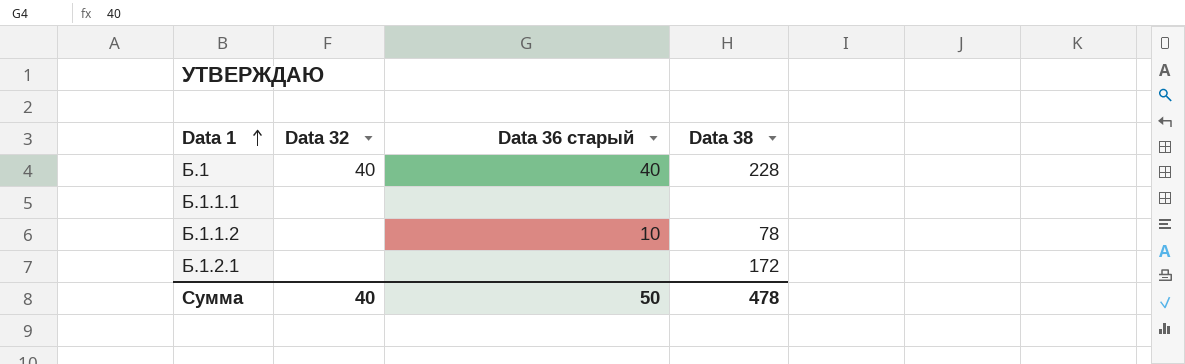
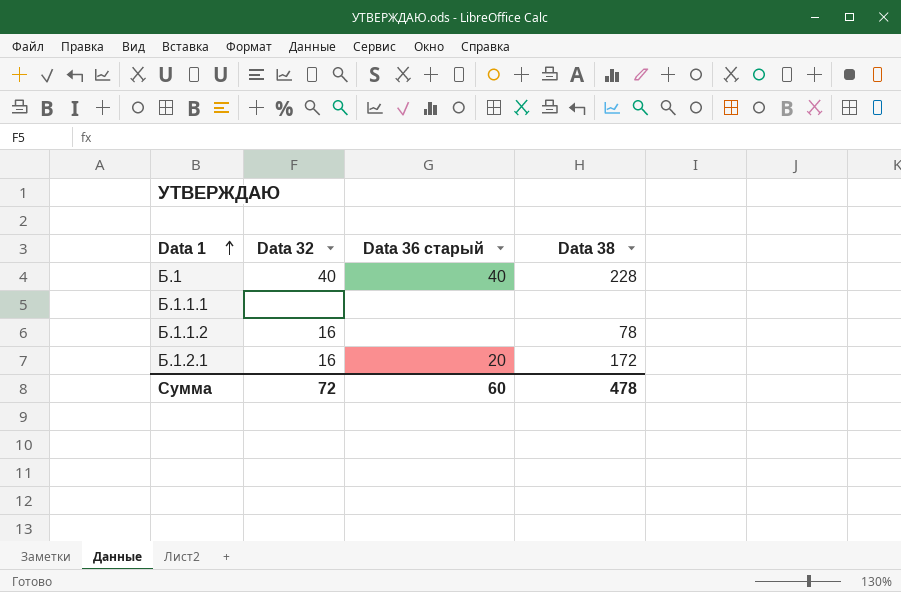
Б.1.1.2 | Data 32: none -> 16
Б.1.1.2 | Data 36 старый: 10 -> none
Б.1.2.1 | Data 32: none -> 16
Б.1.2.1 | Data 36 старый: none -> 20
Сумма | Data 32: 40 -> 72
Сумма | Data 36 старый: 50 -> 60

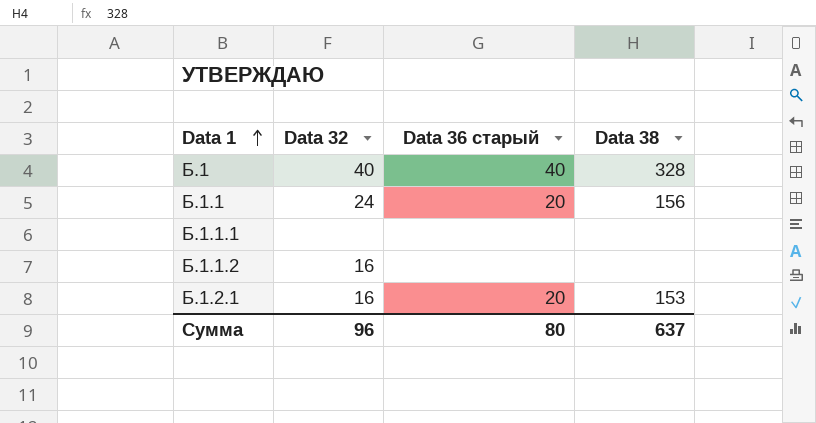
Б.1 | Data 38: 228 -> 328
row Б.1.1: none -> 24 | 20 | 156
Б.1.1.2 | Data 38: 78 -> none
Б.1.2.1 | Data 38: 172 -> 153
Сумма | Data 32: 72 -> 96
Сумма | Data 36 старый: 60 -> 80
Сумма | Data 38: 478 -> 637

